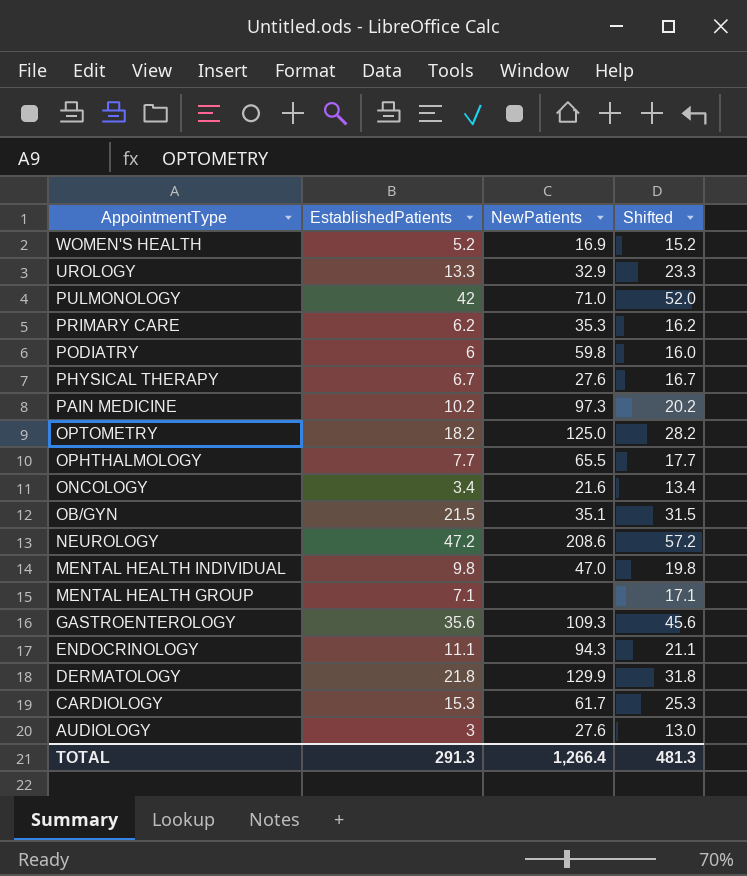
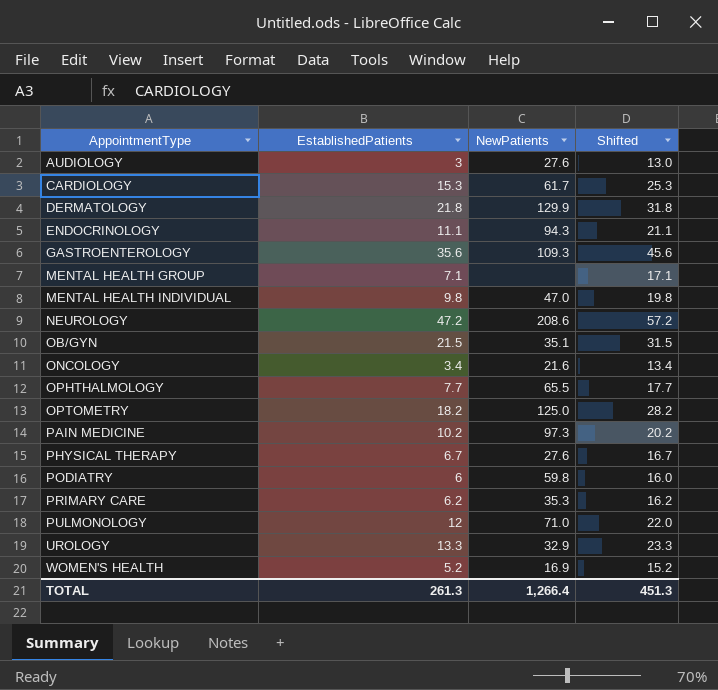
row order: AppointmentType descending -> AppointmentType ascending
PULMONOLOGY | EstablishedPatients: 42 -> 12
PULMONOLOGY | Shifted: 52.0 -> 22.0
TOTAL | EstablishedPatients: 291.3 -> 261.3
TOTAL | Shifted: 481.3 -> 451.3

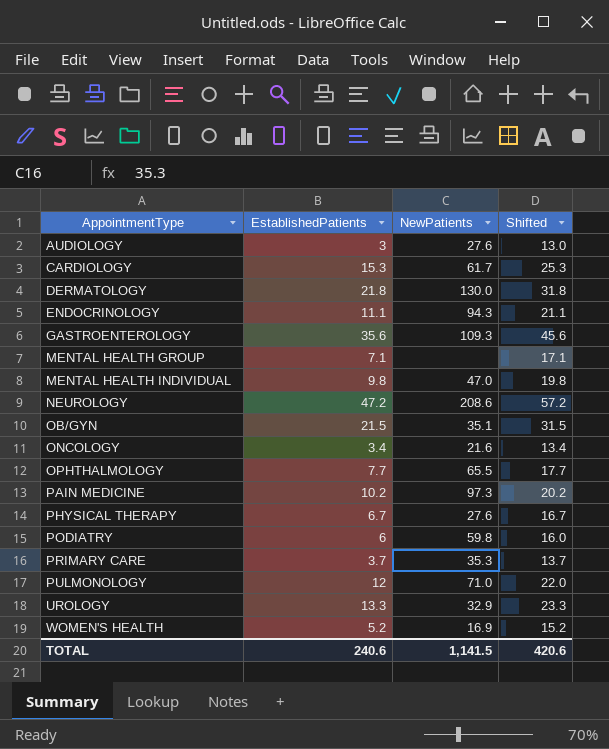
row OPTOMETRY: 18.2 | 125.0 | 28.2 -> none
DERMATOLOGY | NewPatients: 129.9 -> 130.0
PRIMARY CARE | EstablishedPatients: 6.2 -> 3.7
PRIMARY CARE | Shifted: 16.2 -> 13.7
TOTAL | EstablishedPatients: 261.3 -> 240.6
TOTAL | NewPatients: 1,266.4 -> 1,141.5
TOTAL | Shifted: 451.3 -> 420.6

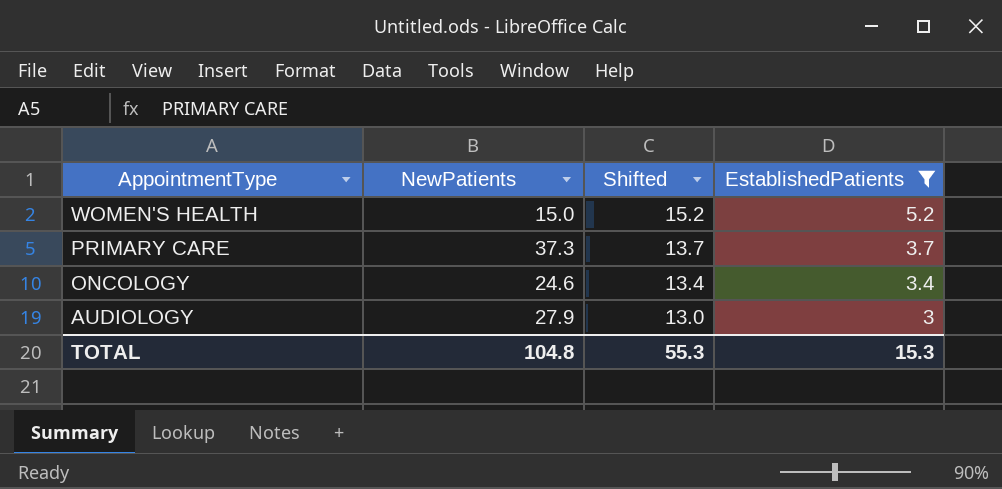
filter: none -> EstablishedPatients <= 5.2
row order: AppointmentType ascending -> AppointmentType descending
column EstablishedPatients | position: 2 -> 4
WOMEN'S HEALTH | NewPatients: 16.9 -> 15.0
PRIMARY CARE | NewPatients: 35.3 -> 37.3
ONCOLOGY | NewPatients: 21.6 -> 24.6
AUDIOLOGY | NewPatients: 27.6 -> 27.9
TOTAL | NewPatients: 1,141.5 -> 104.8
TOTAL | Shifted: 420.6 -> 55.3
TOTAL | EstablishedPatients: 240.6 -> 15.3

